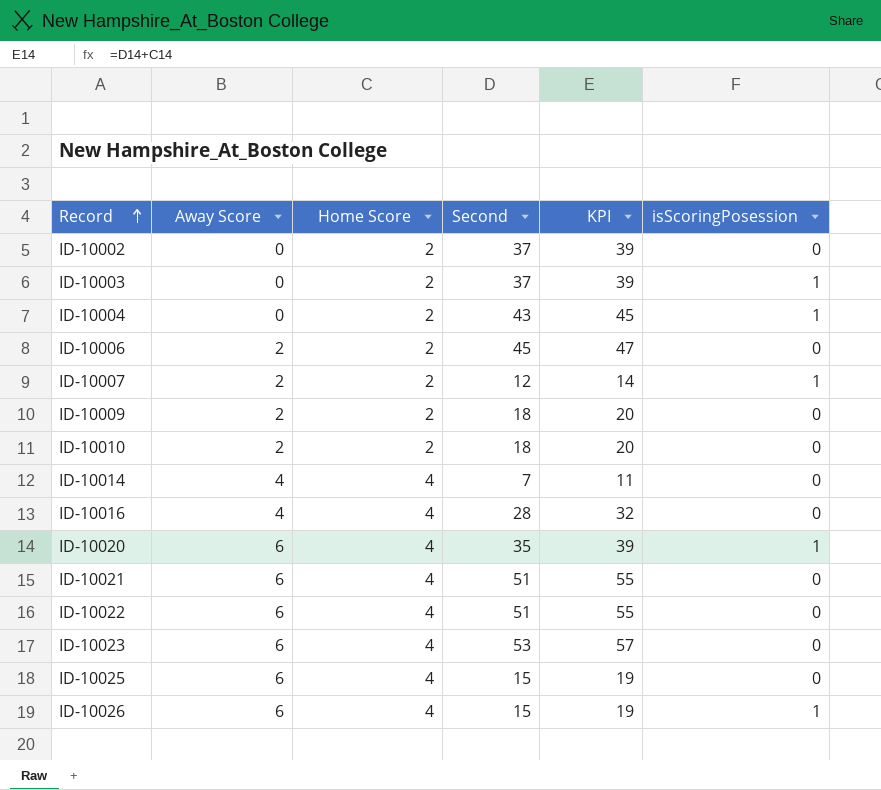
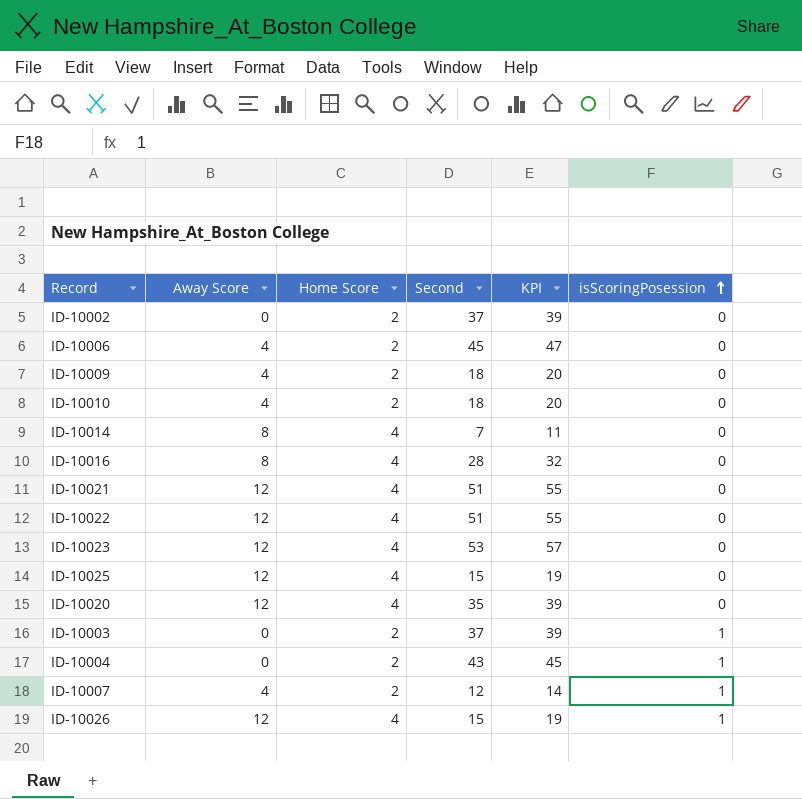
row order: Record ascending -> isScoringPosession ascending
ID-10006 | Away Score: 2 -> 4
ID-10009 | Away Score: 2 -> 4
ID-10010 | Away Score: 2 -> 4
ID-10014 | Away Score: 4 -> 8
ID-10016 | Away Score: 4 -> 8
ID-10021 | Away Score: 6 -> 12
ID-10022 | Away Score: 6 -> 12
ID-10023 | Away Score: 6 -> 12
ID-10025 | Away Score: 6 -> 12
ID-10020 | Away Score: 6 -> 12
ID-10020 | isScoringPosession: 1 -> 0
ID-10007 | Away Score: 2 -> 4
ID-10026 | Away Score: 6 -> 12

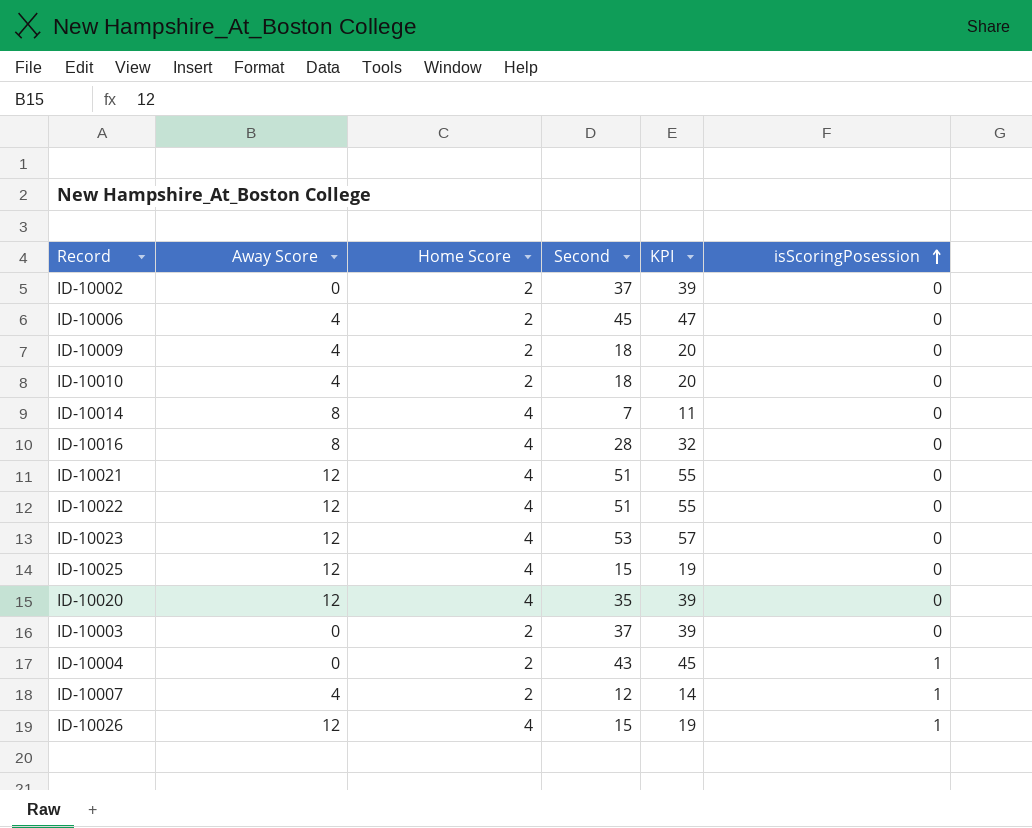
ID-10003 | isScoringPosession: 1 -> 0

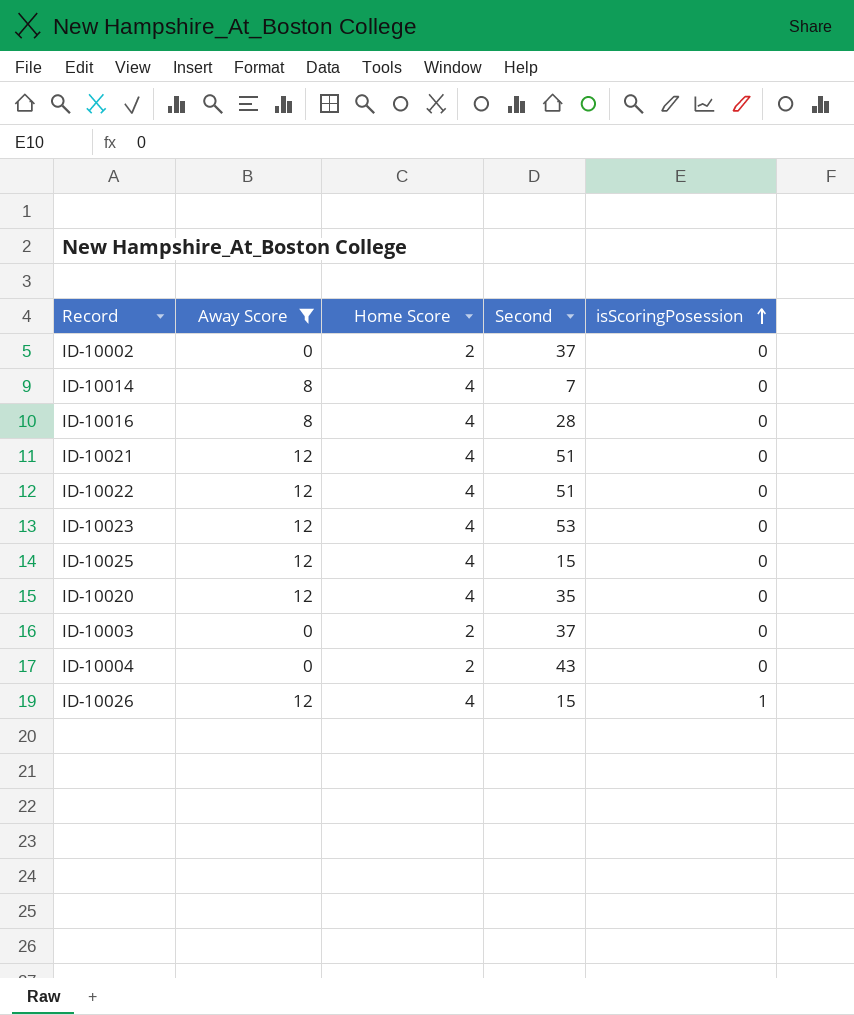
filter: none -> Away Score != 4
column KPI | formula: [Home Score] + [Second] -> none
ID-10004 | isScoringPosession: 1 -> 0

